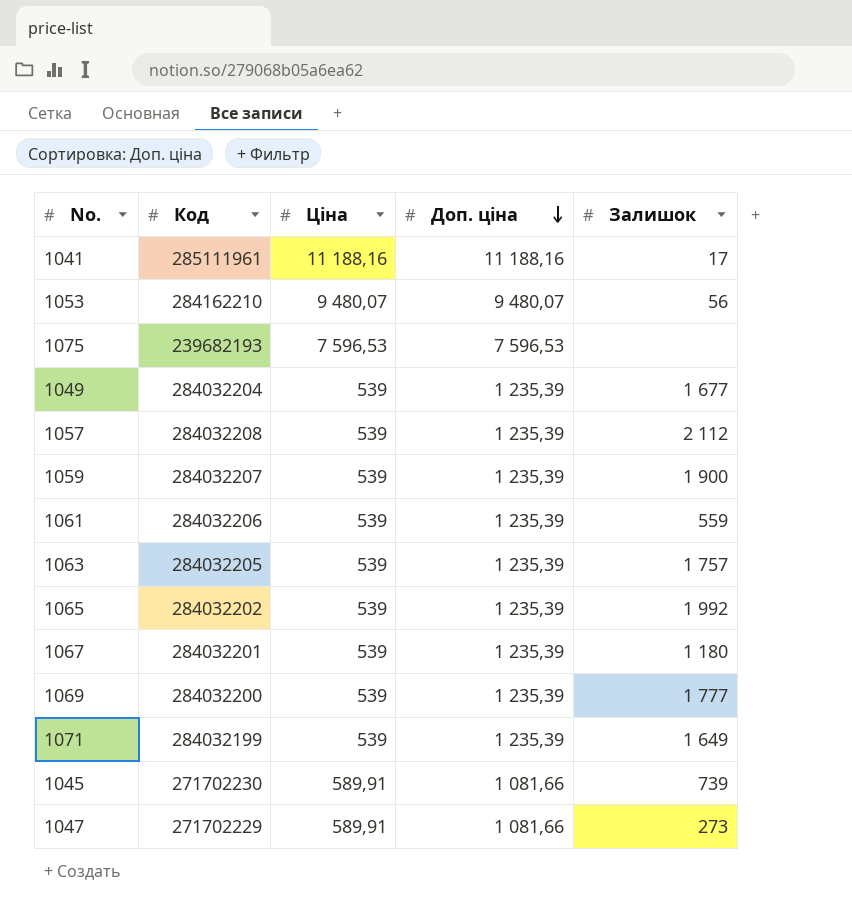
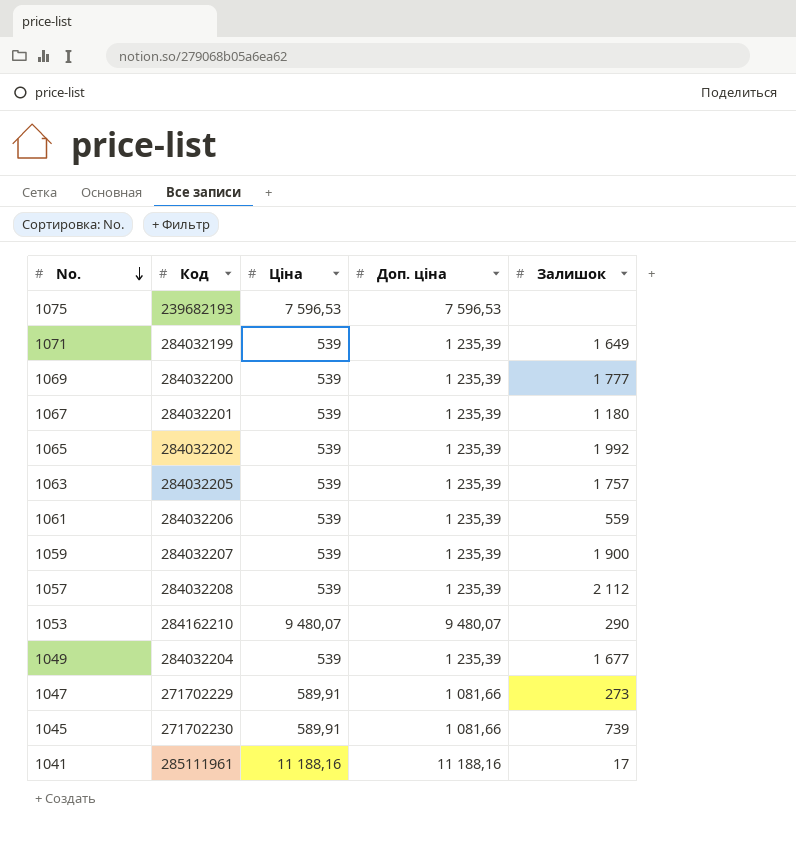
row order: Доп. ціна descending -> No. descending
1053 | Залишок: 56 -> 290

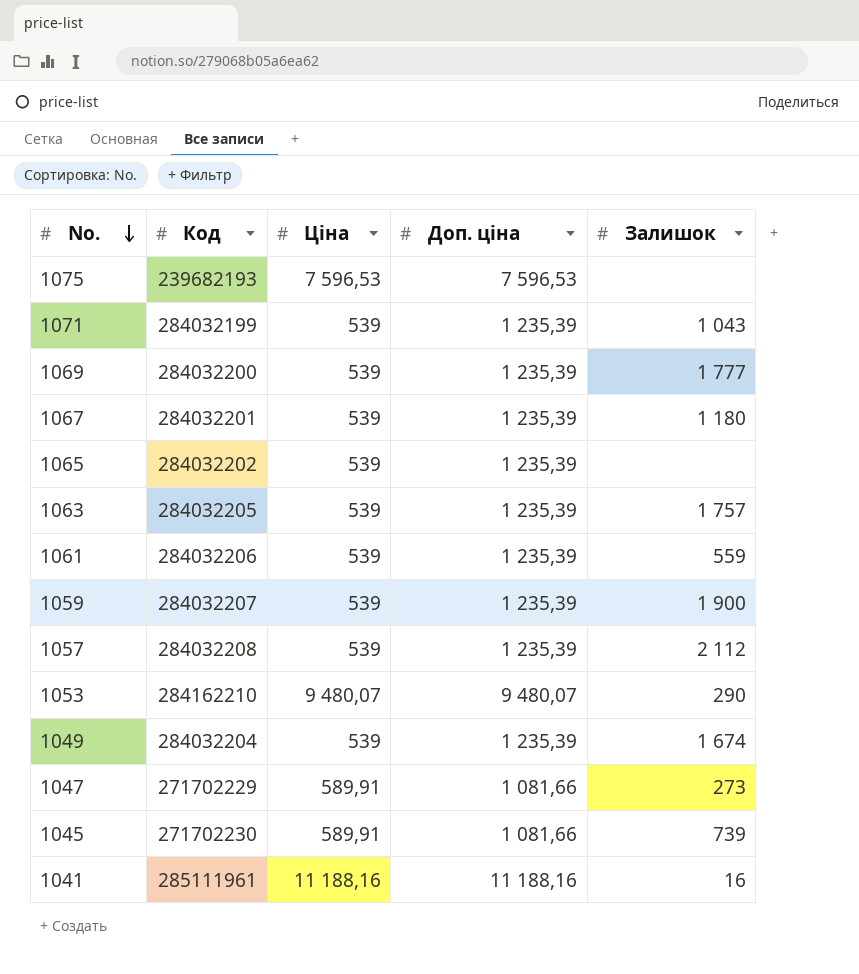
1071 | Залишок: 1 649 -> 1 043
1065 | Залишок: 1 992 -> none
1049 | Залишок: 1 677 -> 1 674
1041 | Залишок: 17 -> 16

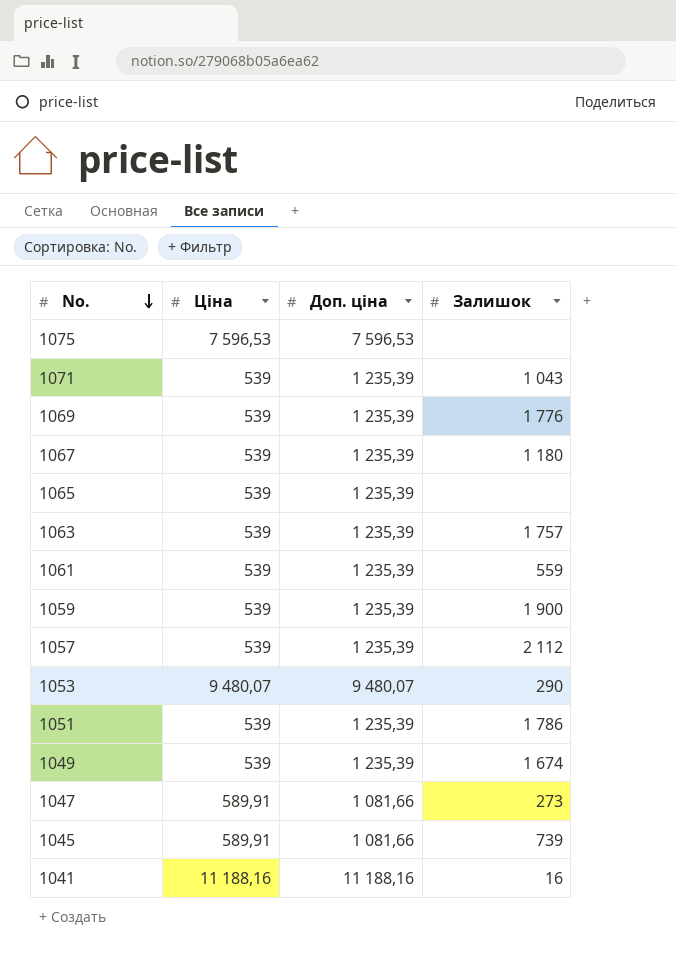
column Код | position: 2 -> none
1069 | Залишок: 1 777 -> 1 776
row 1051: none -> 539 | 1 235,39 | 1 786

